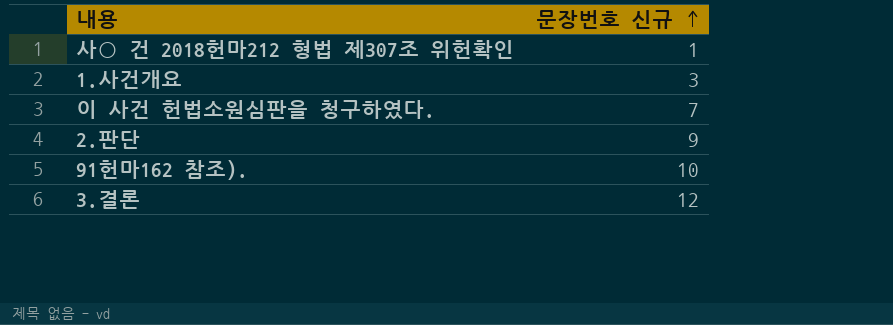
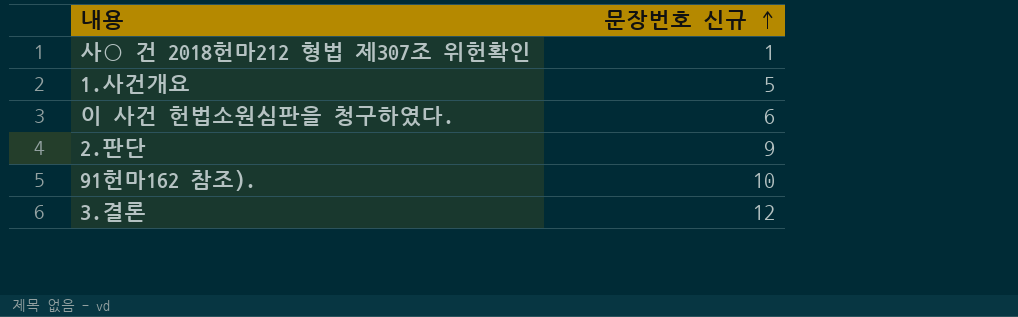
1.사건개요 | 문장번호 신규: 3 -> 5
이 사건 헌법소원심판을 청구하였다. | 문장번호 신규: 7 -> 6

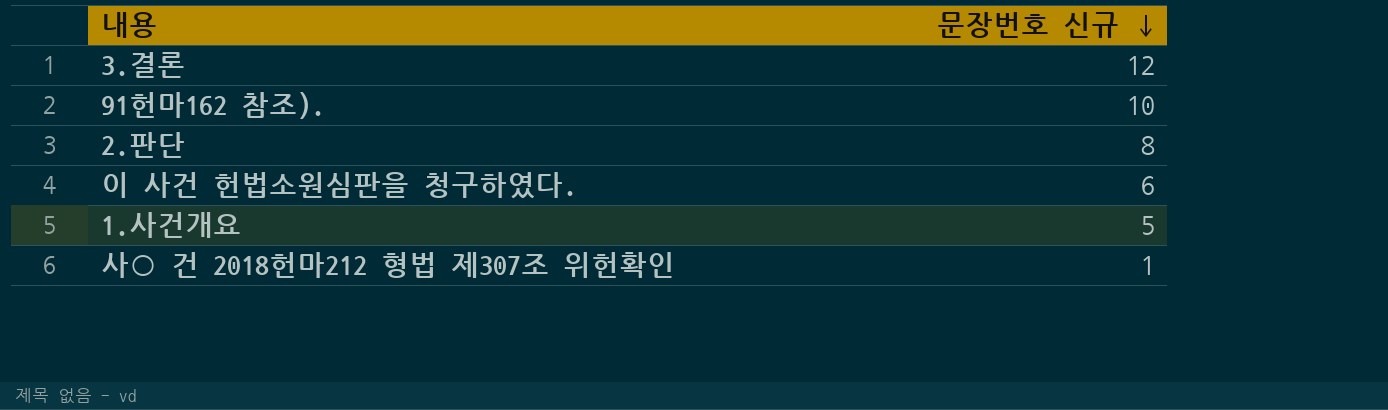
row order: 문장번호 신규 ascending -> 문장번호 신규 descending
2.판단 | 문장번호 신규: 9 -> 8

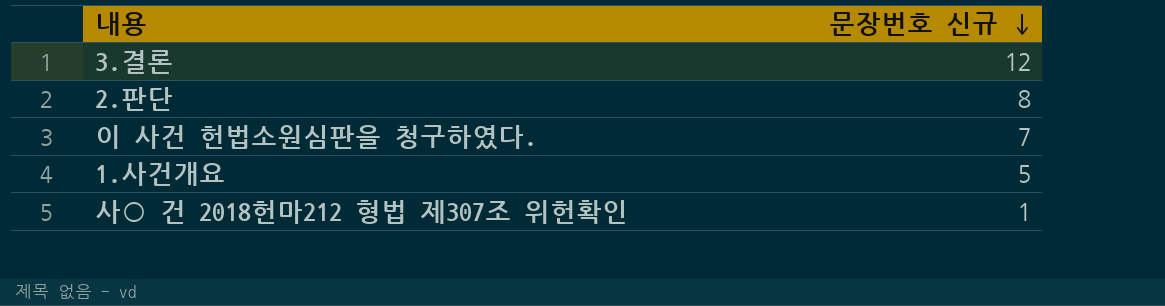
row 91헌마162 참조).: 10 -> none
이 사건 헌법소원심판을 청구하였다. | 문장번호 신규: 6 -> 7

